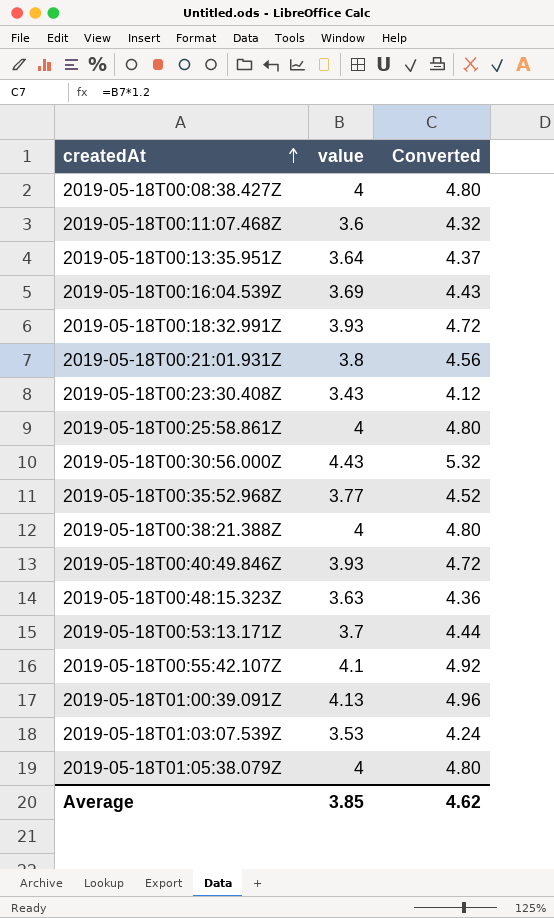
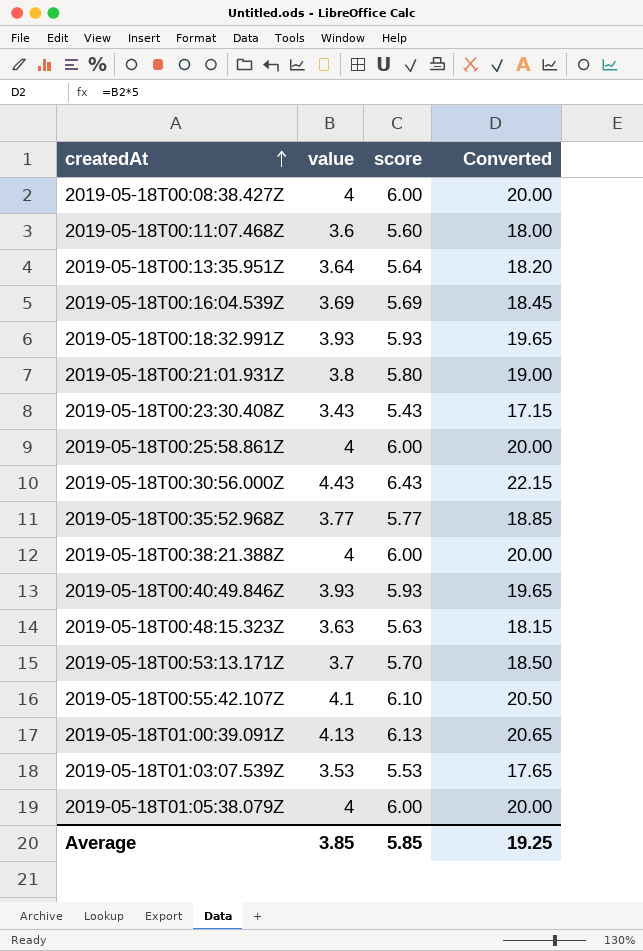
column score | formula: none -> [value] + 2
column Converted | formula: [value] * 1.2 -> [value] * 5
Average | Converted: 4.62 -> 19.25

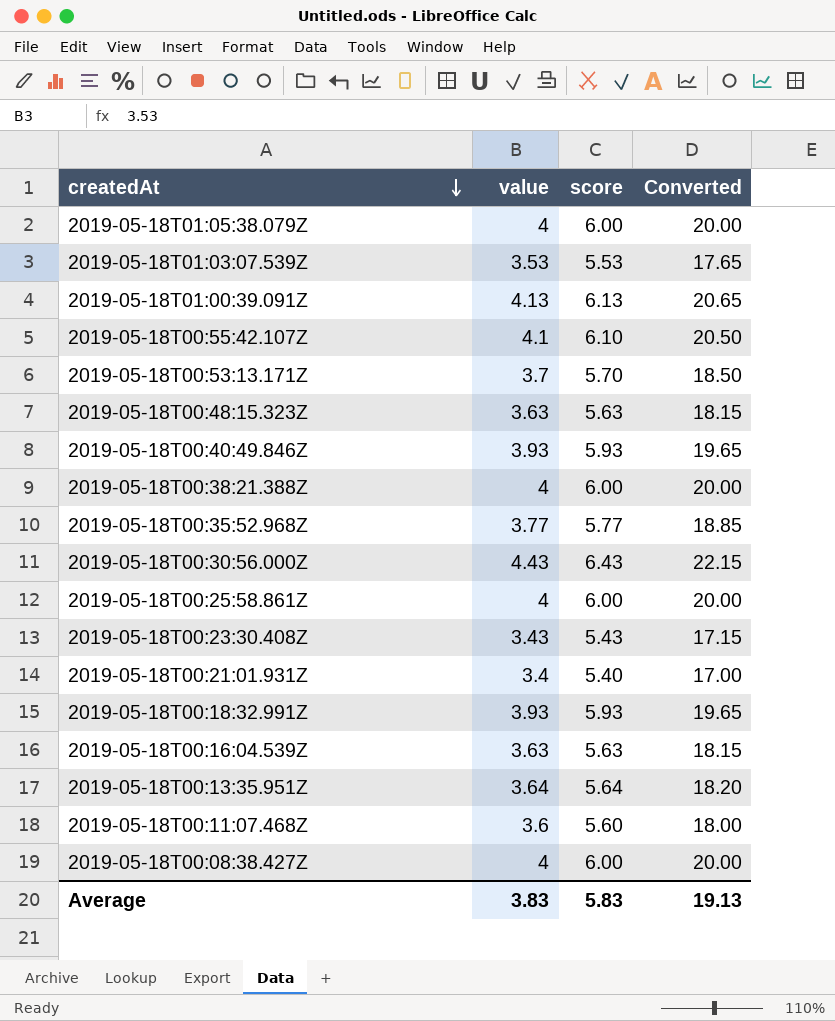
row order: createdAt ascending -> createdAt descending
2019-05-18T00:21:01.931Z | value: 3.8 -> 3.4
2019-05-18T00:21:01.931Z | score: 5.80 -> 5.40
2019-05-18T00:21:01.931Z | Converted: 19.00 -> 17.00
2019-05-18T00:16:04.539Z | value: 3.69 -> 3.63
2019-05-18T00:16:04.539Z | score: 5.69 -> 5.63
2019-05-18T00:16:04.539Z | Converted: 18.45 -> 18.15
Average | value: 3.85 -> 3.83
Average | score: 5.85 -> 5.83
Average | Converted: 19.25 -> 19.13

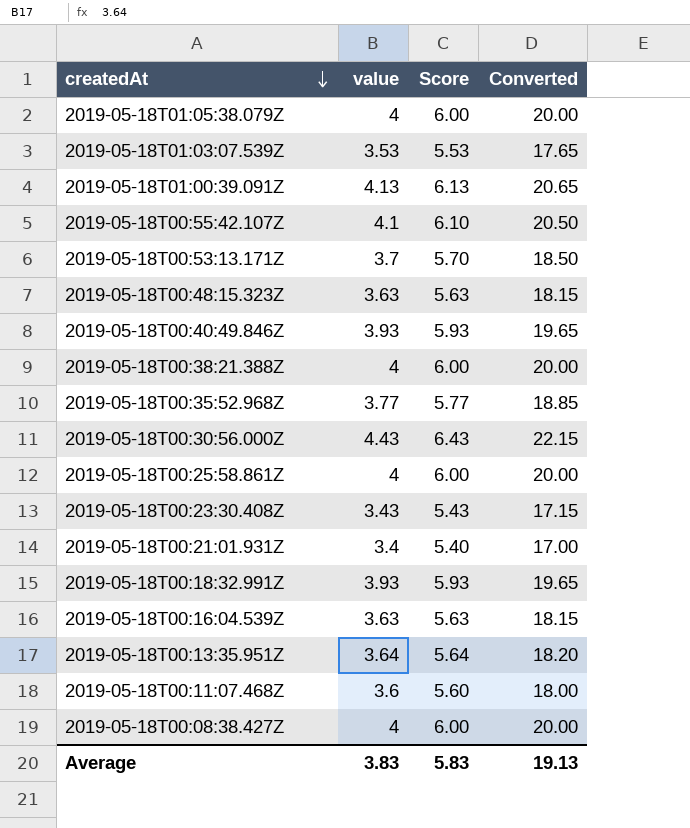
column name: score -> Score

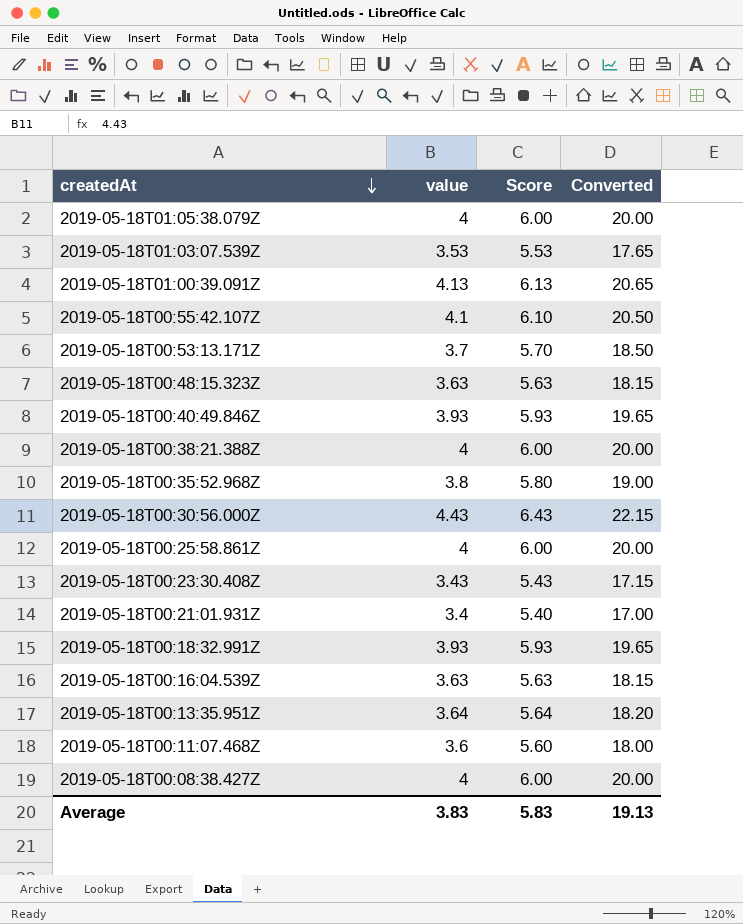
2019-05-18T00:35:52.968Z | value: 3.77 -> 3.8
2019-05-18T00:35:52.968Z | Score: 5.77 -> 5.80
2019-05-18T00:35:52.968Z | Converted: 18.85 -> 19.00

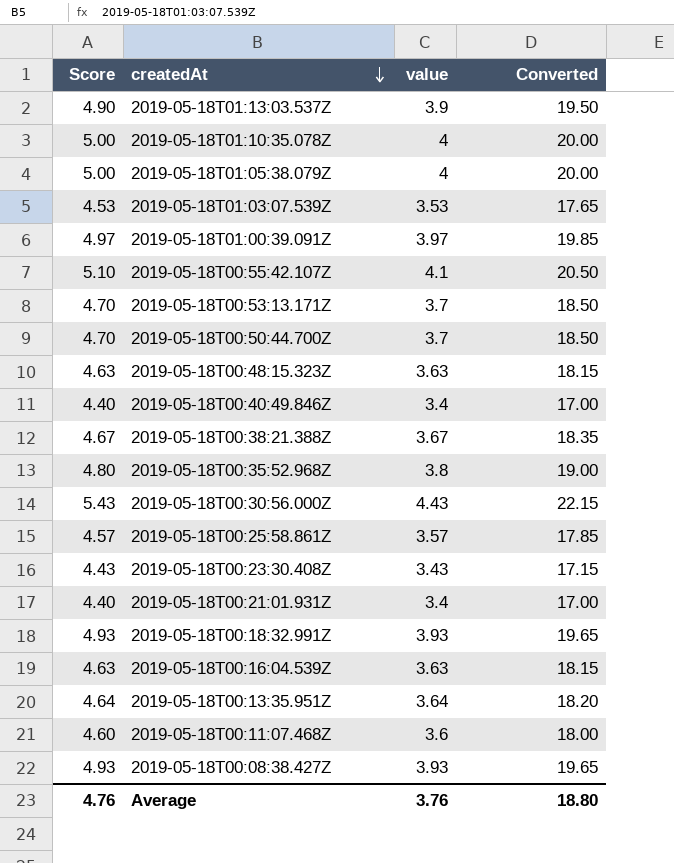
column Score | formula: [value] + 2 -> [value] + 1
column Score | position: 3 -> 1
row 2019-05-18T01:13:03.537Z: none -> 4.90 | 3.9 | 19.50
row 2019-05-18T01:10:35.078Z: none -> 5.00 | 4 | 20.00
2019-05-18T01:00:39.091Z | value: 4.13 -> 3.97
2019-05-18T01:00:39.091Z | Converted: 20.65 -> 19.85
row 2019-05-18T00:50:44.700Z: none -> 4.70 | 3.7 | 18.50
2019-05-18T00:40:49.846Z | value: 3.93 -> 3.4
2019-05-18T00:40:49.846Z | Converted: 19.65 -> 17.00
2019-05-18T00:38:21.388Z | value: 4 -> 3.67
2019-05-18T00:38:21.388Z | Converted: 20.00 -> 18.35
2019-05-18T00:25:58.861Z | value: 4 -> 3.57
2019-05-18T00:25:58.861Z | Converted: 20.00 -> 17.85
2019-05-18T00:08:38.427Z | value: 4 -> 3.93
2019-05-18T00:08:38.427Z | Converted: 20.00 -> 19.65
Average | Score: 5.83 -> 4.76
Average | value: 3.83 -> 3.76
Average | Converted: 19.13 -> 18.80

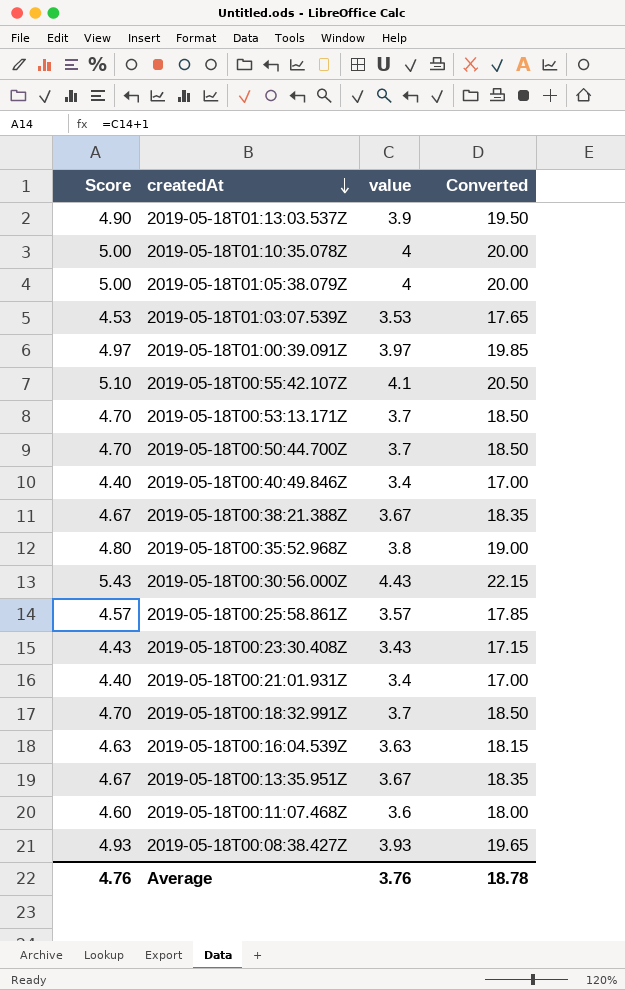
row 2019-05-18T00:48:15.323Z: 4.63 | 3.63 | 18.15 -> none
2019-05-18T00:18:32.991Z | Score: 4.93 -> 4.70
2019-05-18T00:18:32.991Z | value: 3.93 -> 3.7
2019-05-18T00:18:32.991Z | Converted: 19.65 -> 18.50
2019-05-18T00:13:35.951Z | Score: 4.64 -> 4.67
2019-05-18T00:13:35.951Z | value: 3.64 -> 3.67
2019-05-18T00:13:35.951Z | Converted: 18.20 -> 18.35
Average | Converted: 18.80 -> 18.78

